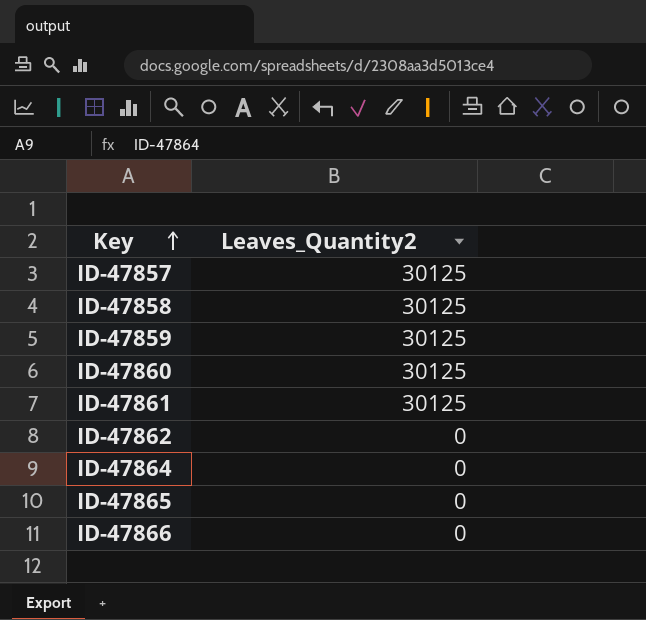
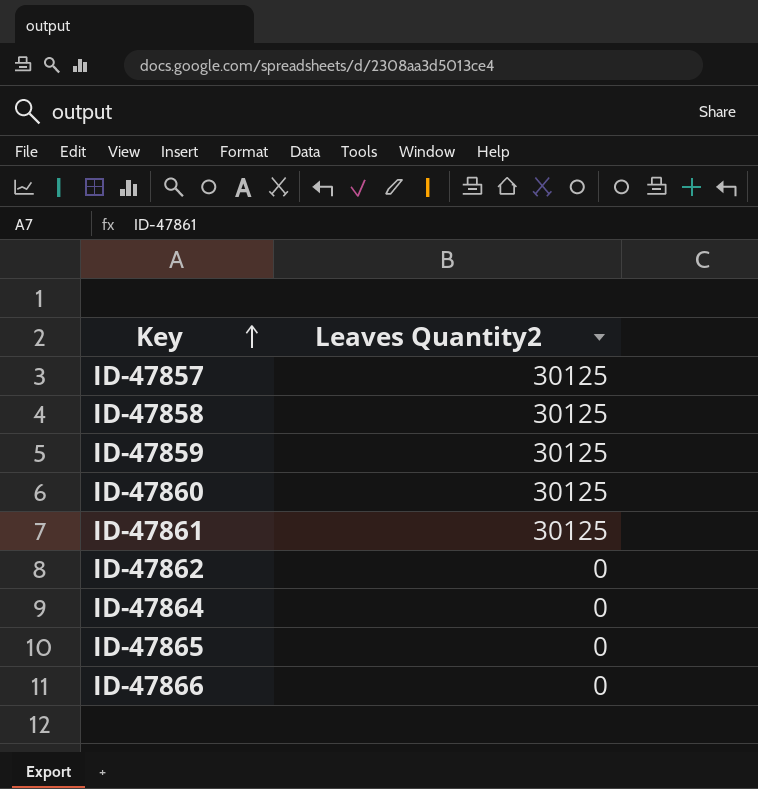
column name: Leaves_Quantity2 -> Leaves Quantity2

